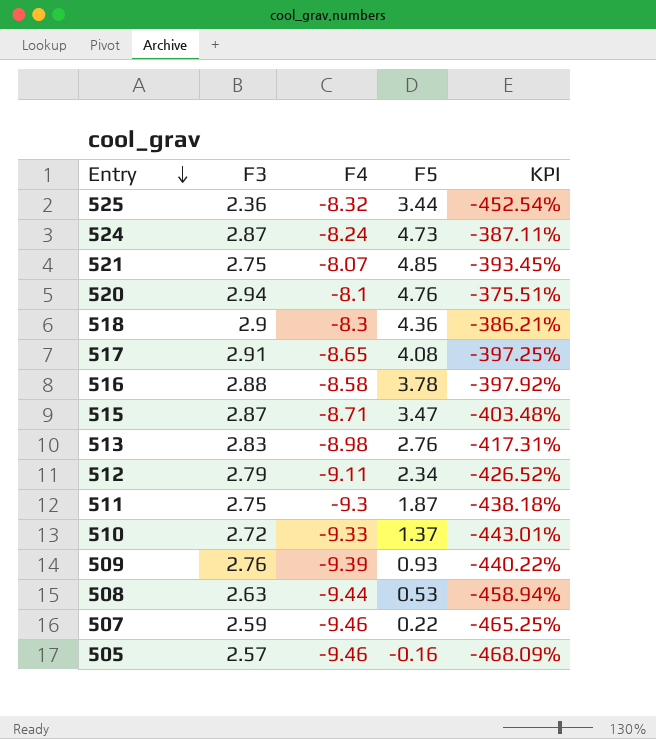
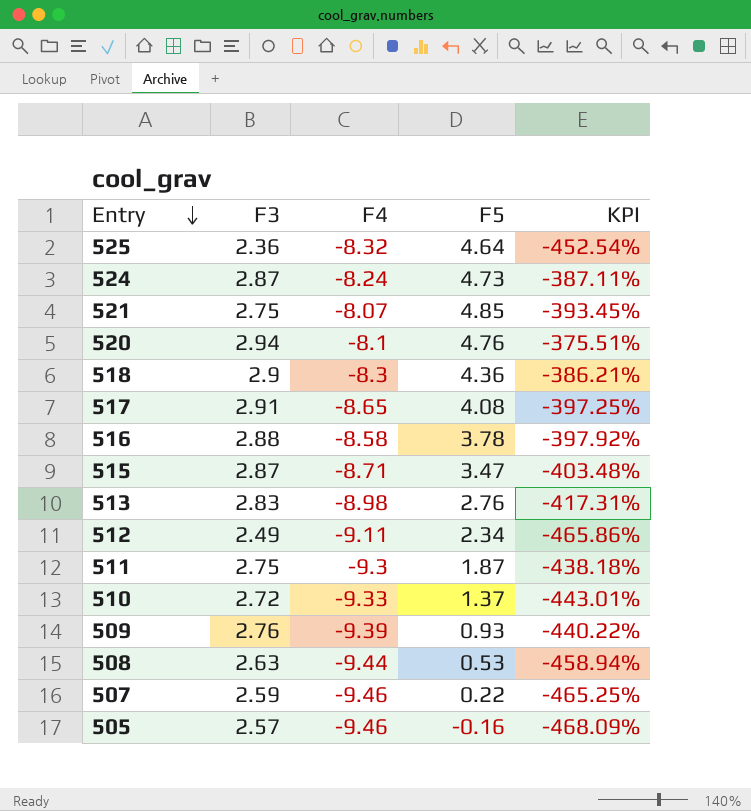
525 | F5: 3.44 -> 4.64
512 | F3: 2.79 -> 2.49
512 | KPI: -426.52% -> -465.86%

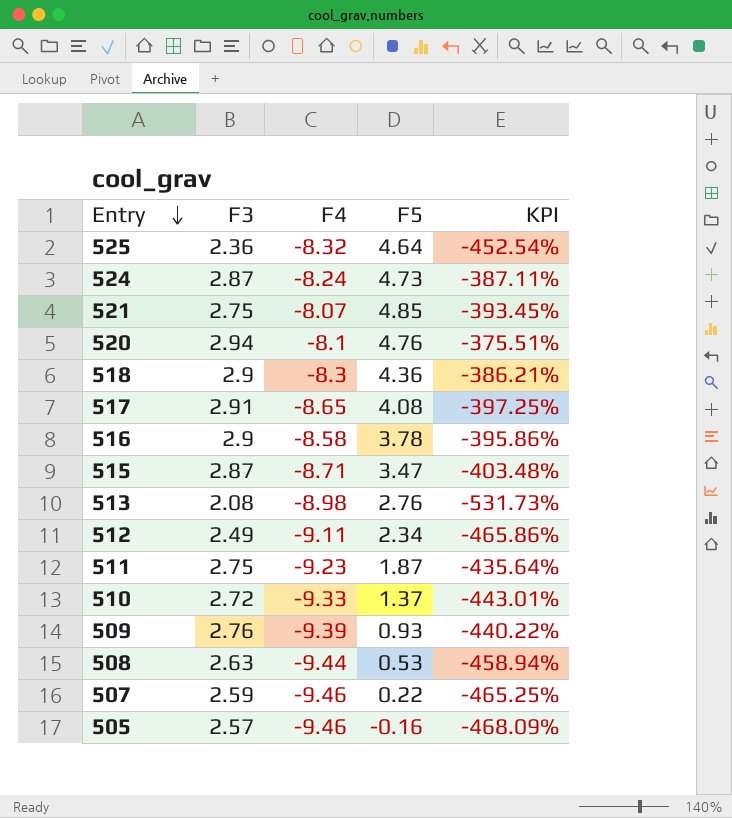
516 | F3: 2.88 -> 2.9
516 | KPI: -397.92% -> -395.86%
513 | F3: 2.83 -> 2.08
513 | KPI: -417.31% -> -531.73%
511 | F4: -9.3 -> -9.23
511 | KPI: -438.18% -> -435.64%

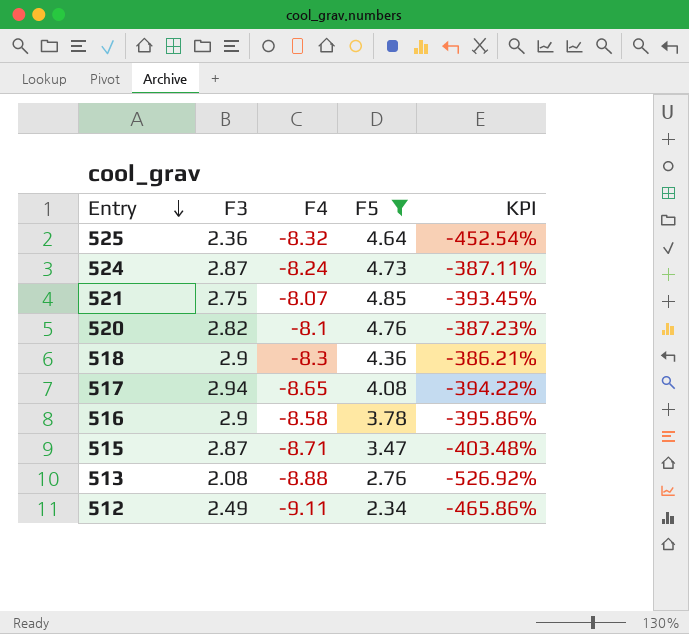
filter: none -> F5 >= 2.34
520 | F3: 2.94 -> 2.82
520 | KPI: -375.51% -> -387.23%
517 | F3: 2.91 -> 2.94
517 | KPI: -397.25% -> -394.22%
513 | F4: -8.98 -> -8.88
513 | KPI: -531.73% -> -526.92%

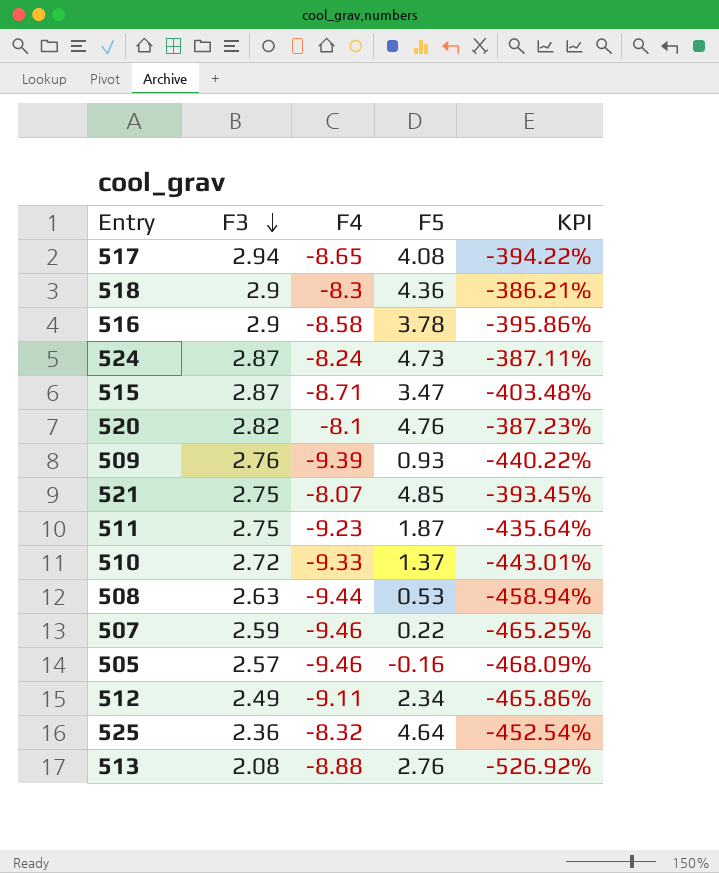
filter: F5 >= 2.34 -> none
row order: Entry descending -> F3 descending

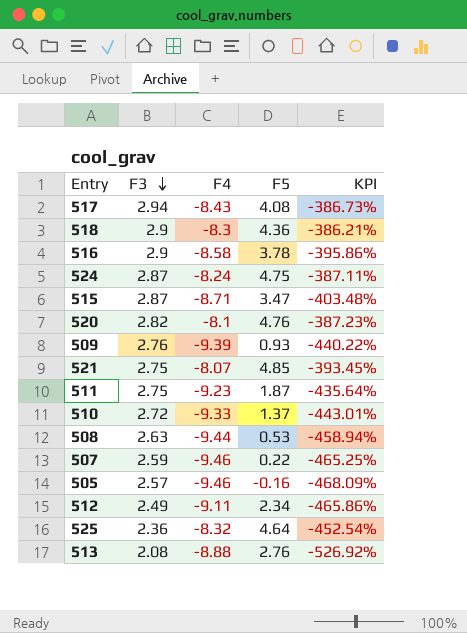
517 | F4: -8.65 -> -8.43
517 | KPI: -394.22% -> -386.73%
524 | F5: 4.73 -> 4.75

